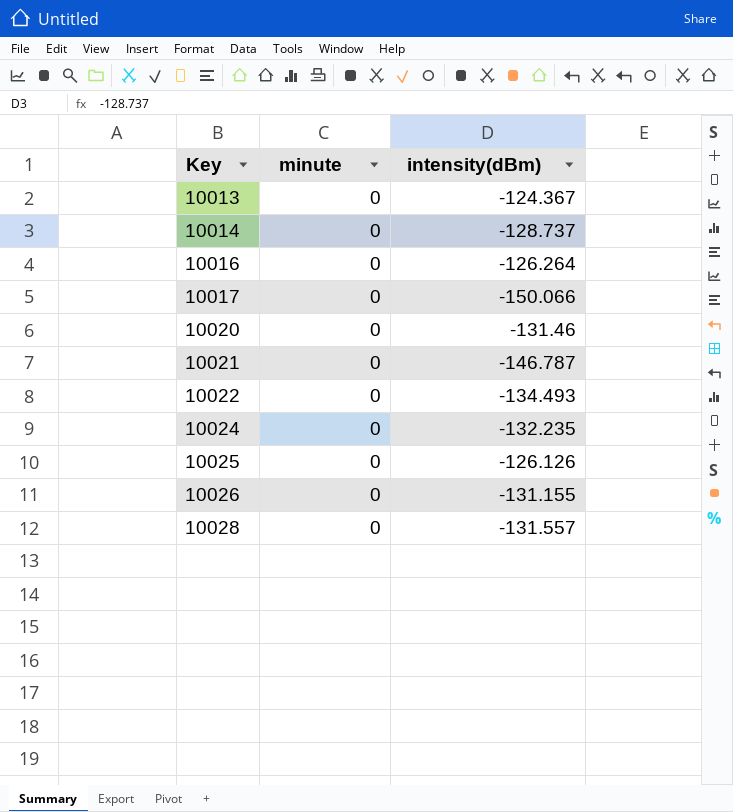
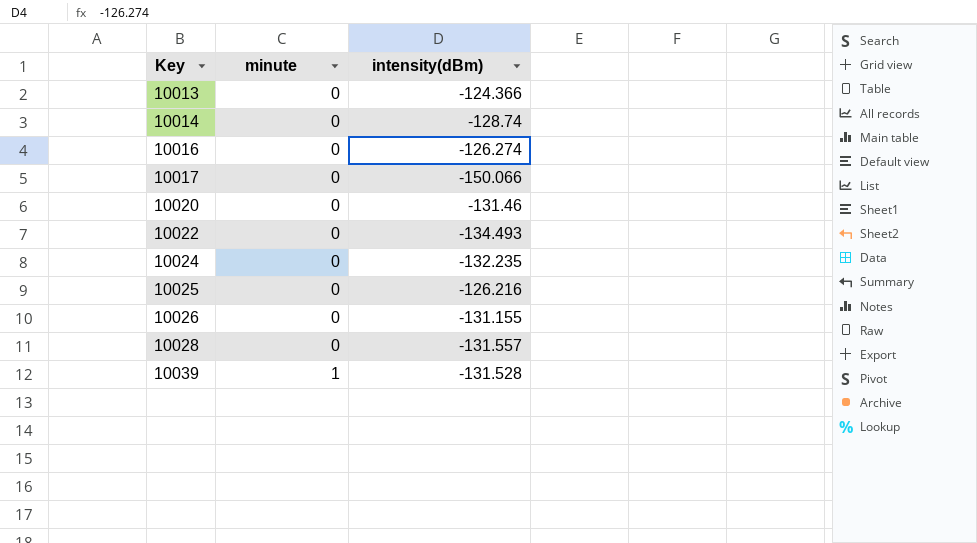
row 10021: 0 | -146.787 -> none
10013 | intensity(dBm): -124.367 -> -124.366
10014 | intensity(dBm): -128.737 -> -128.74
10016 | intensity(dBm): -126.264 -> -126.274
10025 | intensity(dBm): -126.126 -> -126.216
row 10039: none -> 1 | -131.528

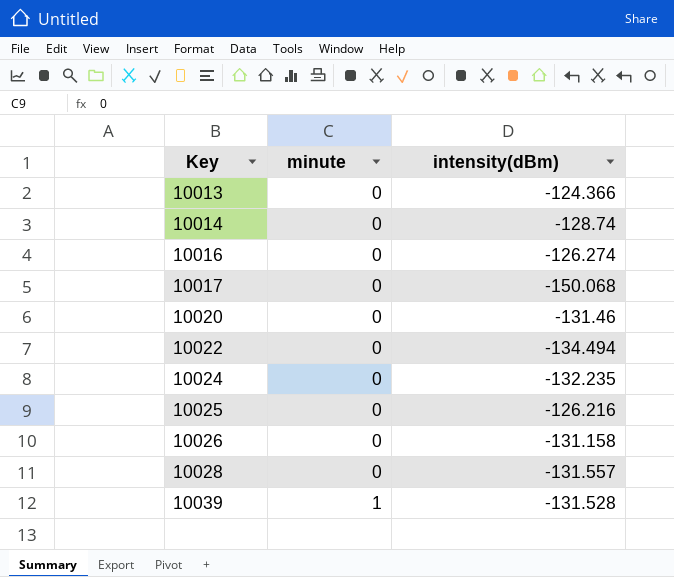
10017 | intensity(dBm): -150.066 -> -150.068
10022 | intensity(dBm): -134.493 -> -134.494
10026 | intensity(dBm): -131.155 -> -131.158

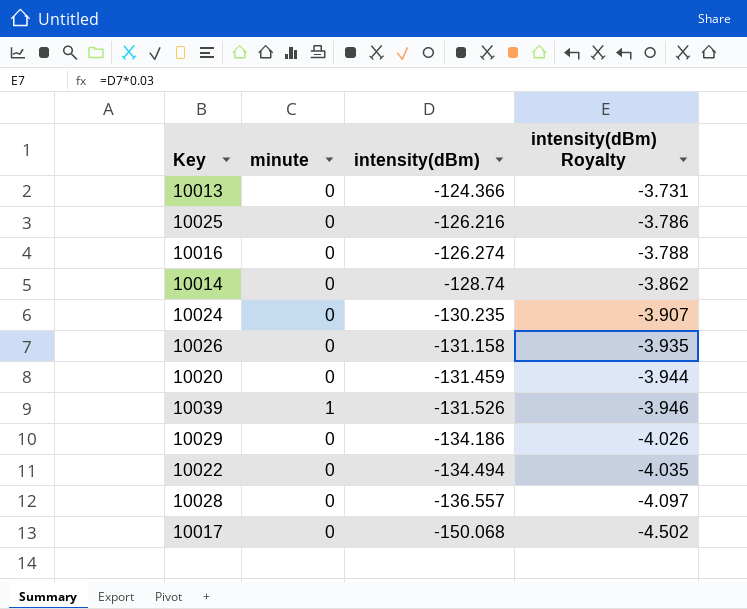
row order: Key ascending -> intensity(dBm) descending
column intensity(dBm) Royalty | formula: none -> [intensity(dBm)] * 0.03
10024 | intensity(dBm): -132.235 -> -130.235
10020 | intensity(dBm): -131.46 -> -131.459
10039 | intensity(dBm): -131.528 -> -131.526
row 10029: none -> 0 | -134.186 | -4.026
10028 | intensity(dBm): -131.557 -> -136.557

